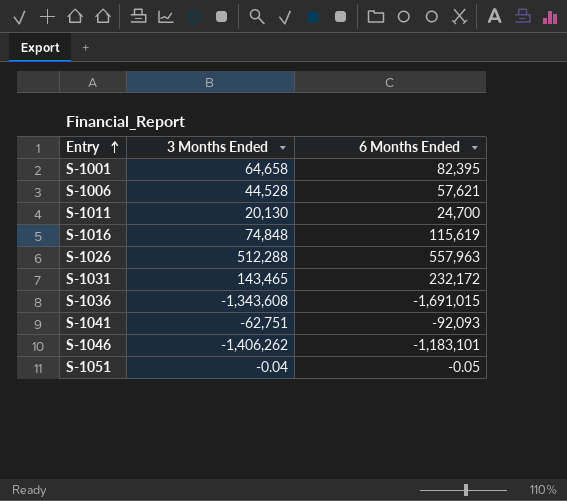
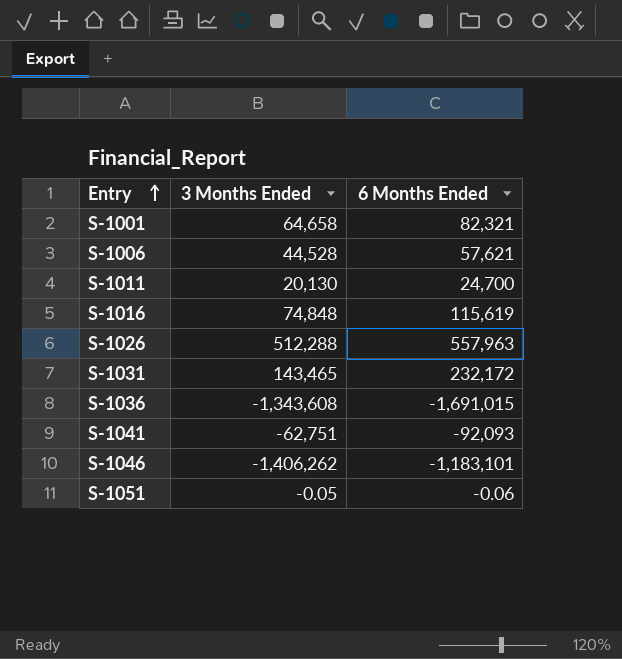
S-1001 | 6 Months Ended: 82,395 -> 82,321
S-1051 | 3 Months Ended: -0.04 -> -0.05
S-1051 | 6 Months Ended: -0.05 -> -0.06

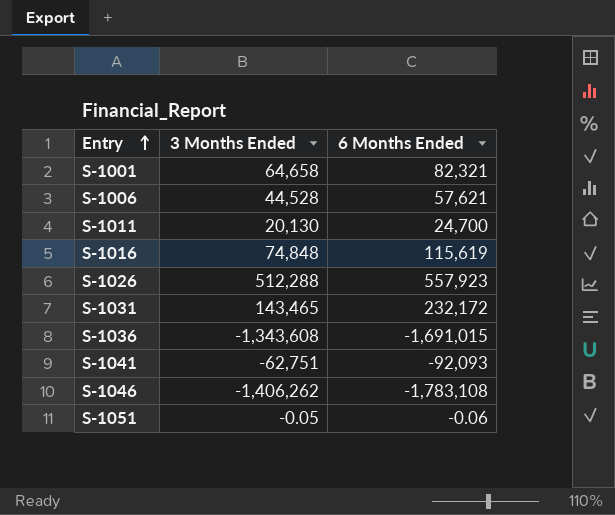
S-1026 | 6 Months Ended: 557,963 -> 557,923
S-1046 | 6 Months Ended: -1,183,101 -> -1,783,108

